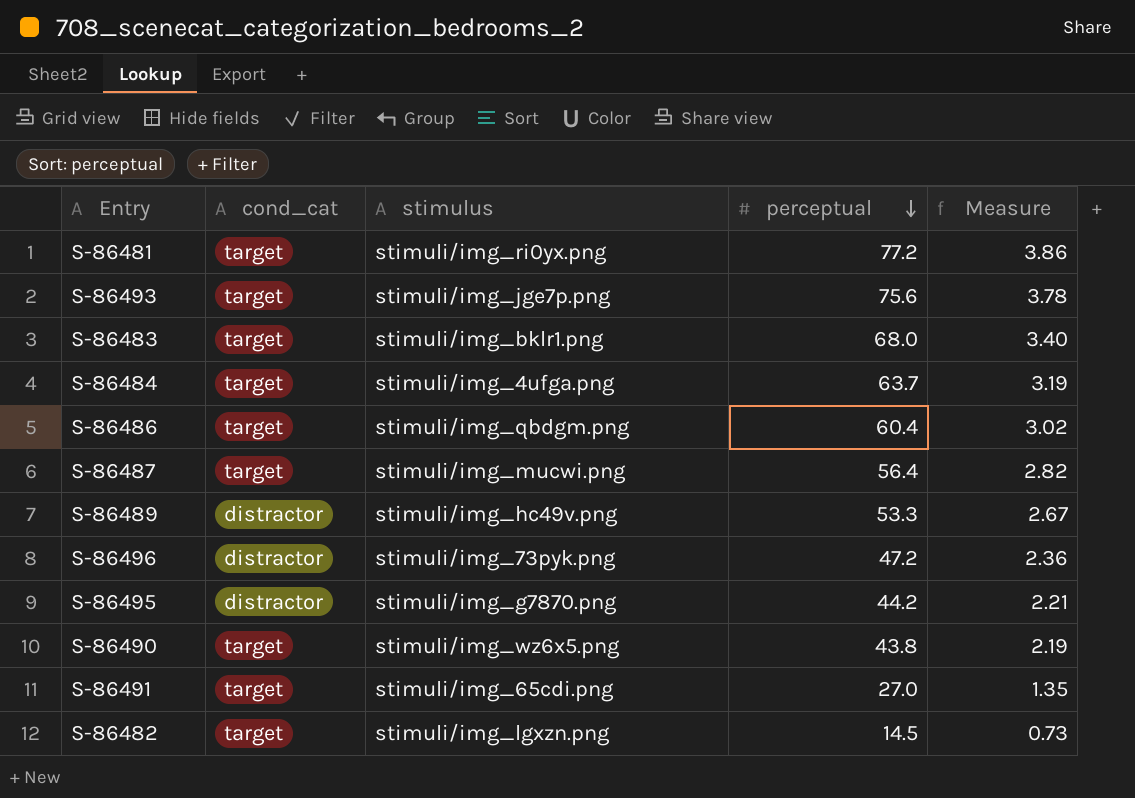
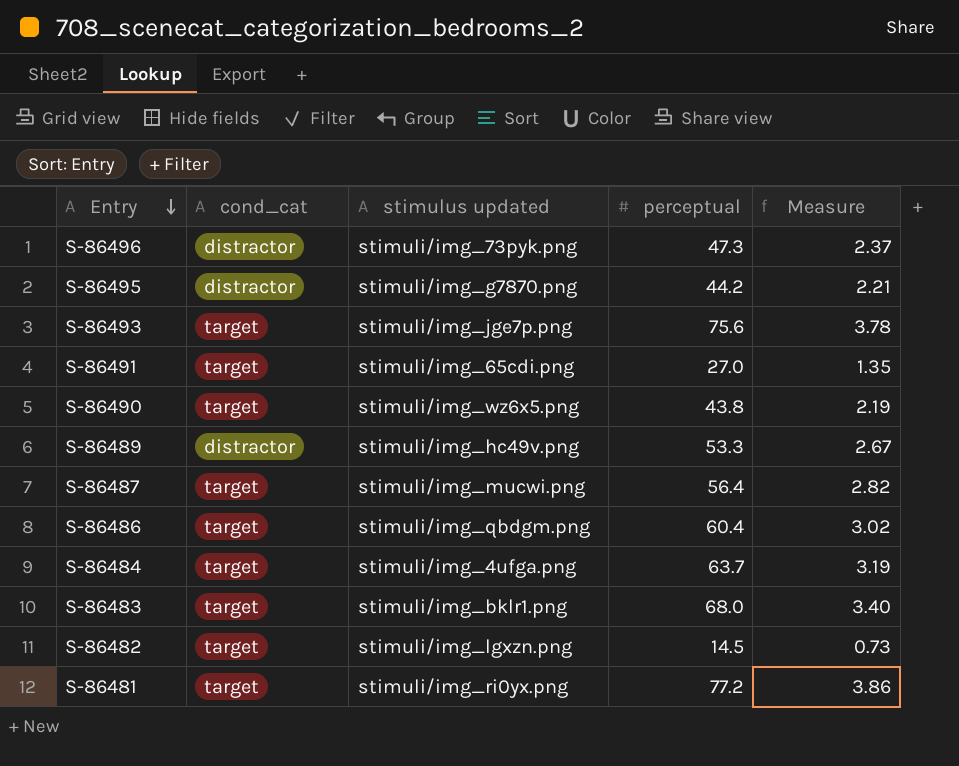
row order: perceptual descending -> Entry descending
column name: stimulus -> stimulus updated
S-86496 | perceptual: 47.2 -> 47.3
S-86496 | Measure: 2.36 -> 2.37

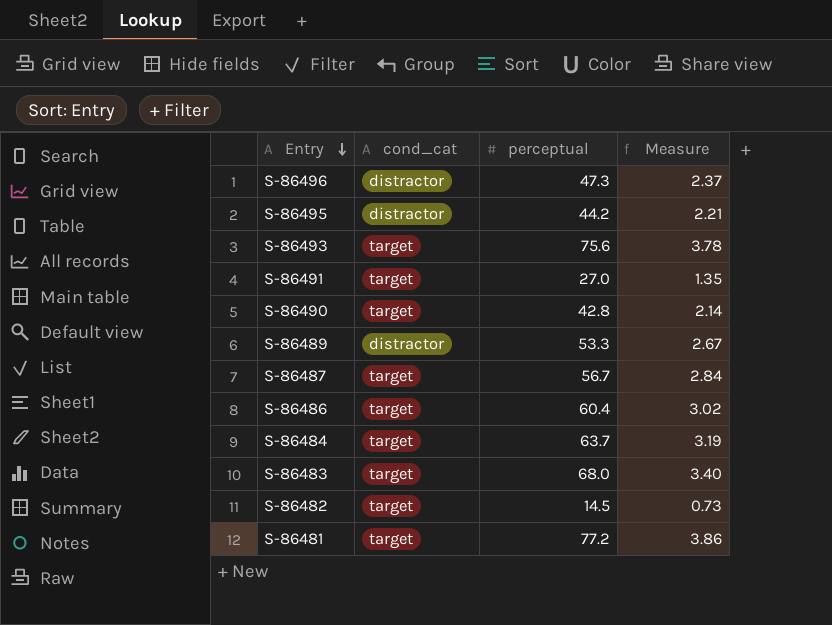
column stimulus updated | position: 3 -> none
S-86490 | perceptual: 43.8 -> 42.8
S-86490 | Measure: 2.19 -> 2.14
S-86487 | perceptual: 56.4 -> 56.7
S-86487 | Measure: 2.82 -> 2.84

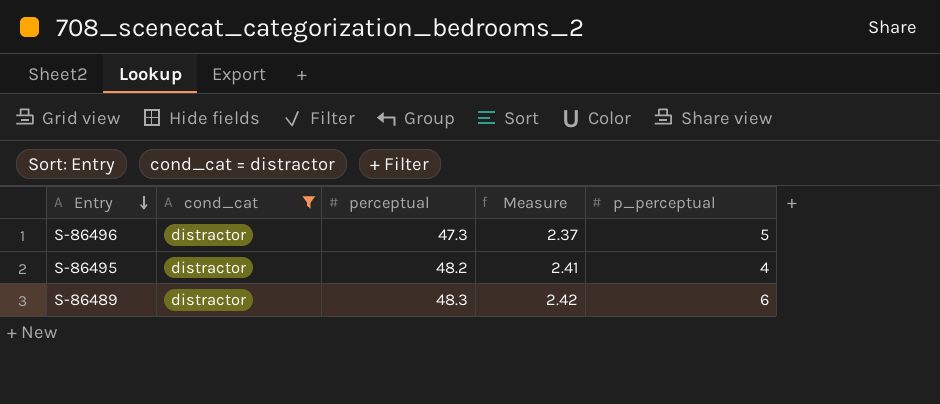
filter: none -> cond_cat = distractor
column p_perceptual | position: none -> 5
S-86495 | perceptual: 44.2 -> 48.2
S-86495 | Measure: 2.21 -> 2.41
S-86489 | perceptual: 53.3 -> 48.3
S-86489 | Measure: 2.67 -> 2.42

